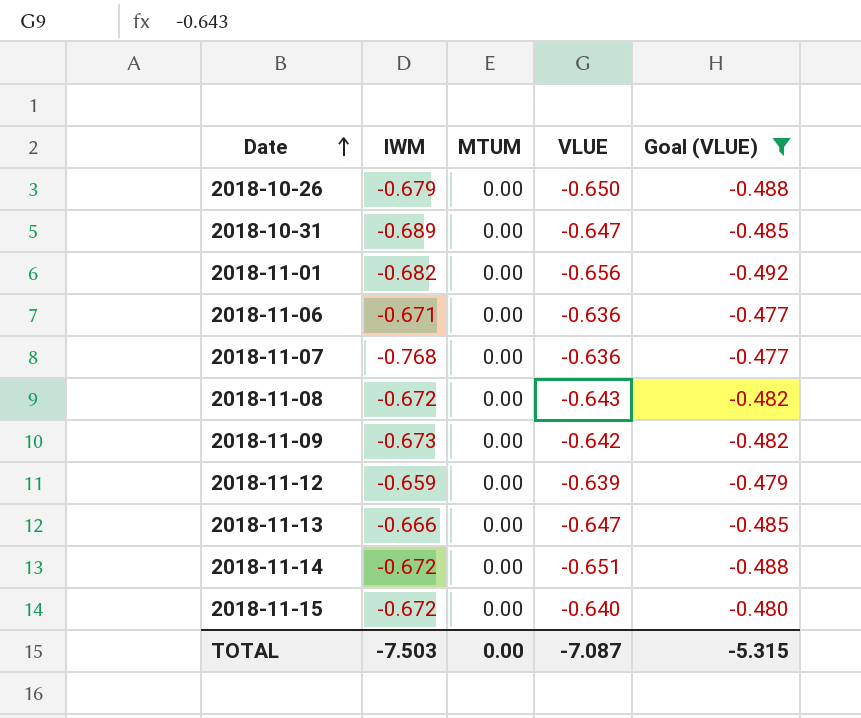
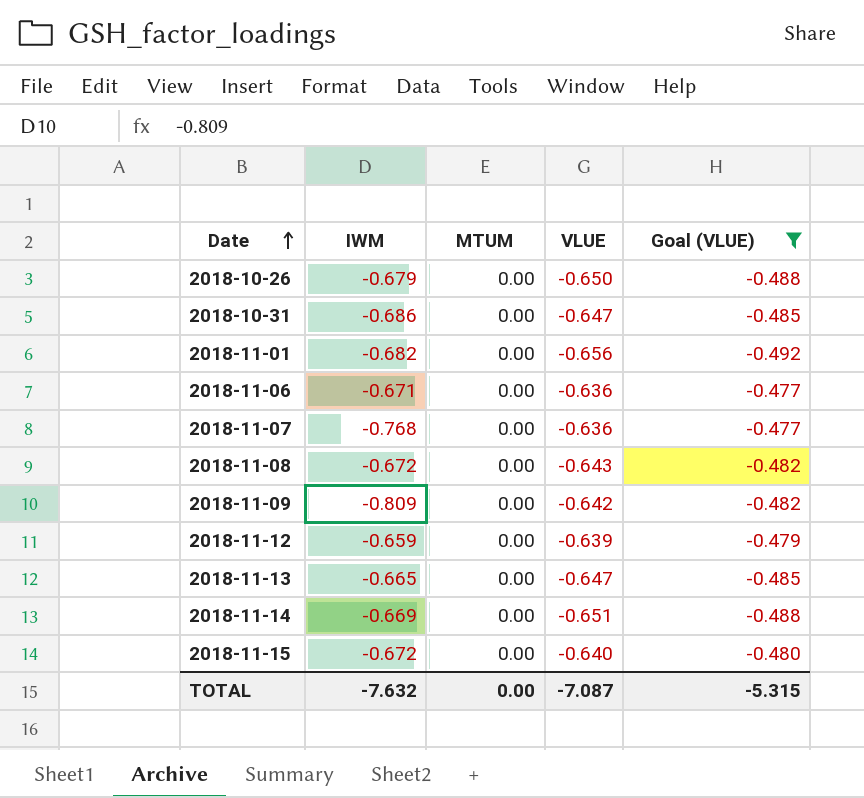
2018-10-31 | IWM: -0.689 -> -0.686
2018-11-09 | IWM: -0.673 -> -0.809
2018-11-13 | IWM: -0.666 -> -0.665
2018-11-14 | IWM: -0.672 -> -0.669
TOTAL | IWM: -7.503 -> -7.632

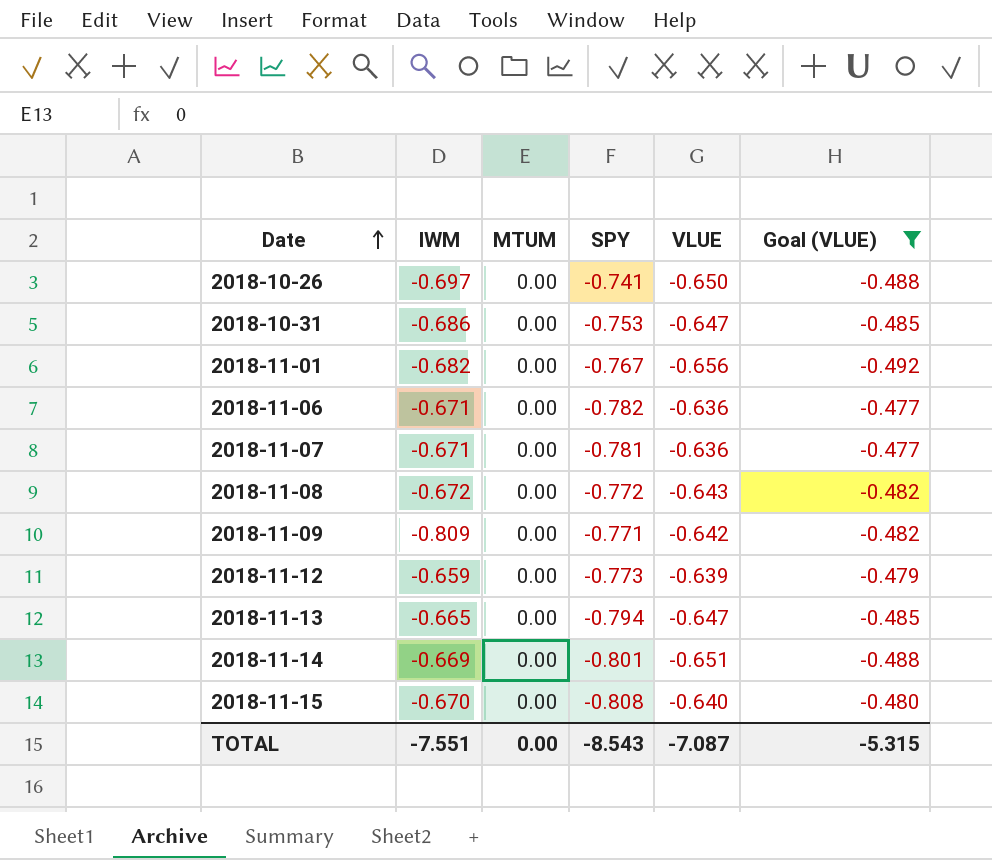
column SPY | position: none -> 4
2018-10-26 | IWM: -0.679 -> -0.697
2018-11-07 | IWM: -0.768 -> -0.671
2018-11-15 | IWM: -0.672 -> -0.670
TOTAL | IWM: -7.632 -> -7.551

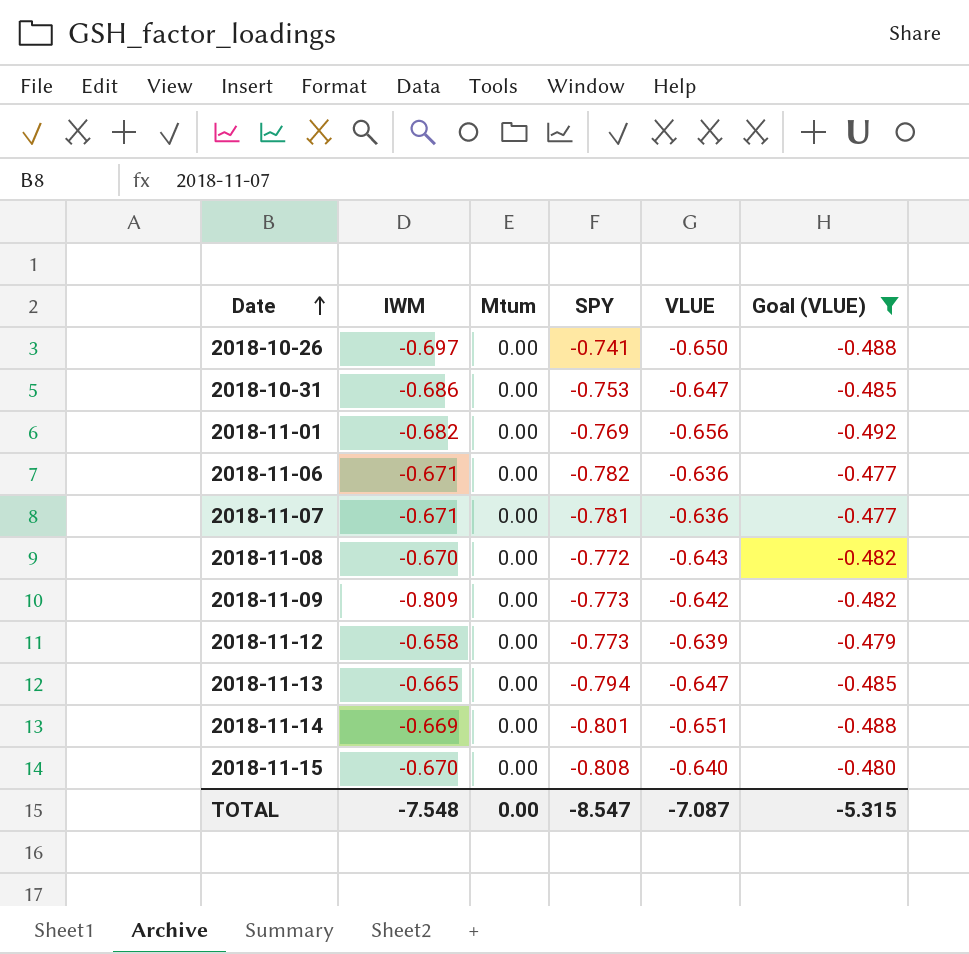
column name: MTUM -> Mtum
2018-11-01 | SPY: -0.767 -> -0.769
2018-11-08 | IWM: -0.672 -> -0.670
2018-11-09 | SPY: -0.771 -> -0.773
2018-11-12 | IWM: -0.659 -> -0.658
TOTAL | IWM: -7.551 -> -7.548
TOTAL | SPY: -8.543 -> -8.547

